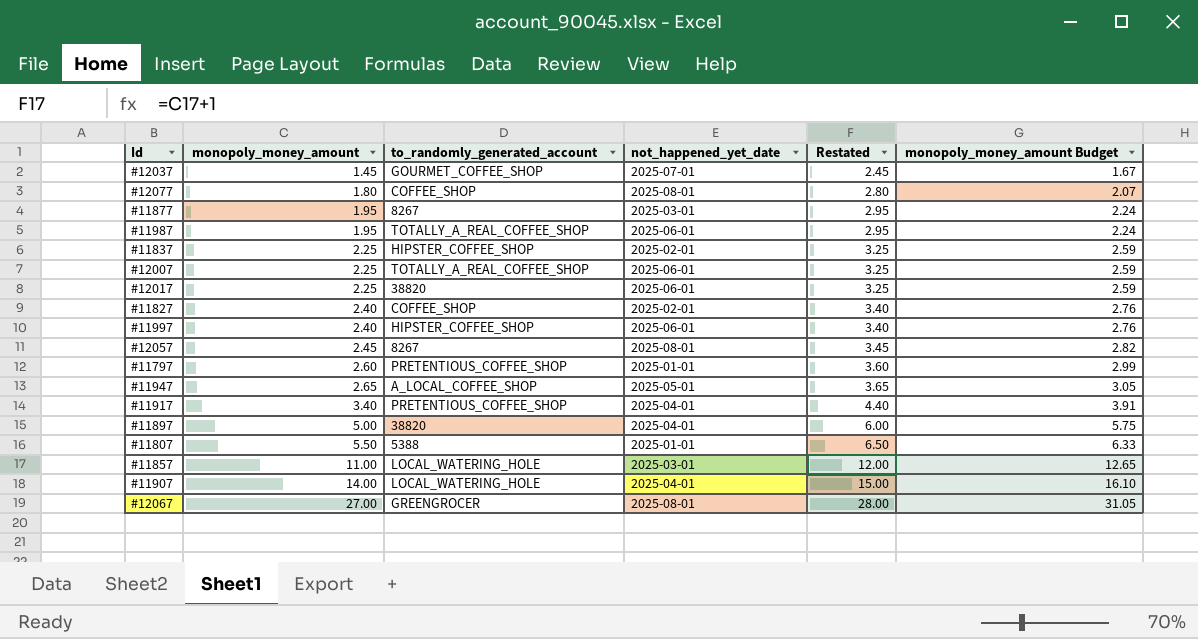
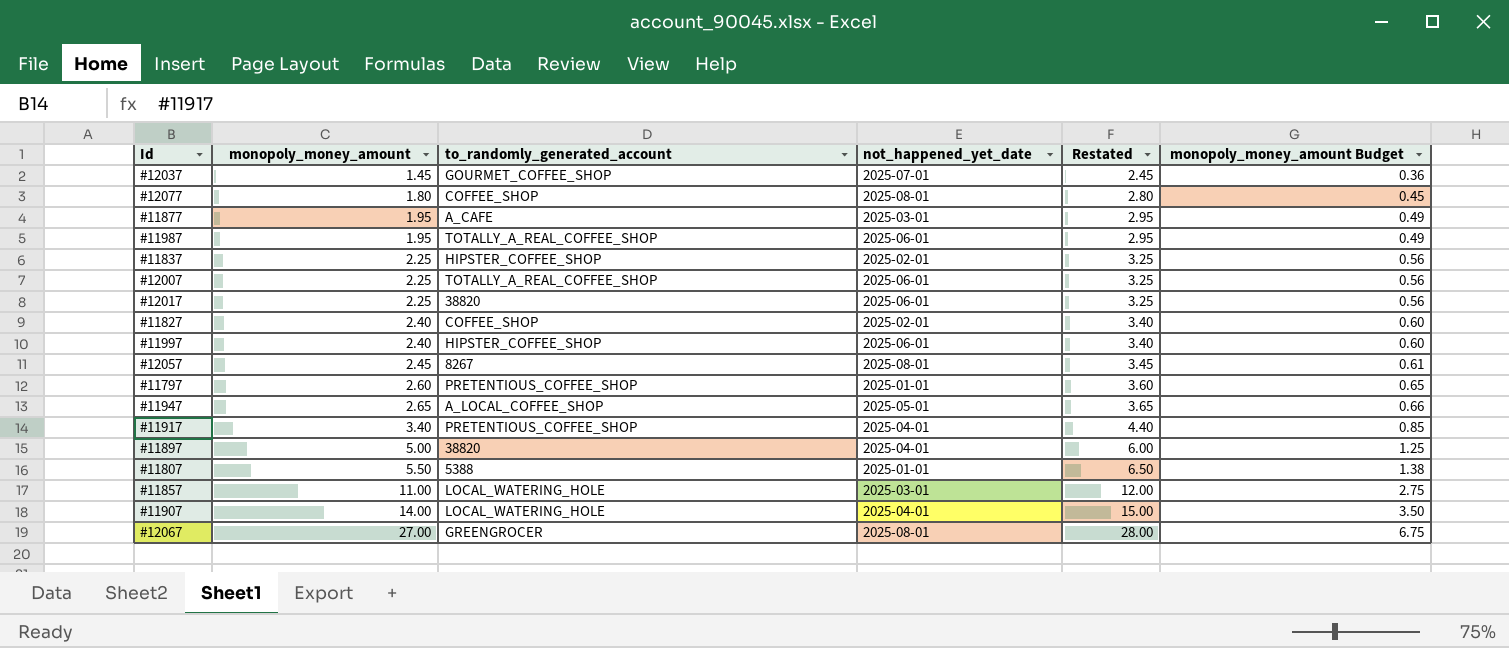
column monopoly_money_amount Budget | formula: [monopoly_money_amount] * 1.15 -> [monopoly_money_amount] * 0.25
#11877 | to_randomly_generated_account: 8267 -> A_CAFE

